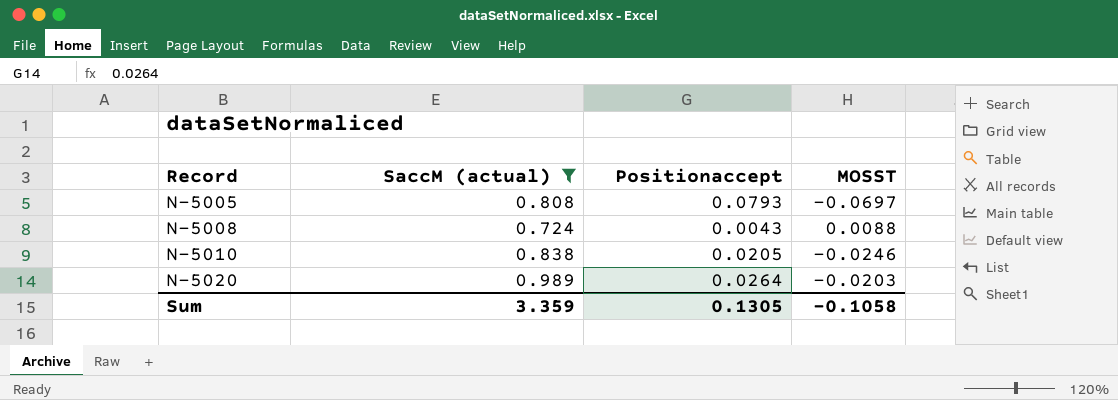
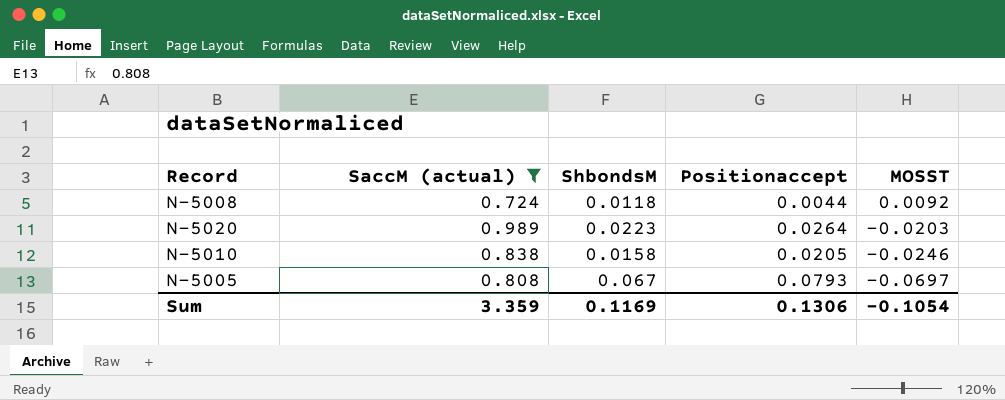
row order: Record ascending -> MOSST descending
column ShbondsM | position: none -> 3
N-5008 | Positionaccept: 0.0043 -> 0.0044
N-5008 | MOSST: 0.0088 -> 0.0092
Sum | Positionaccept: 0.1305 -> 0.1306
Sum | MOSST: -0.1058 -> -0.1054

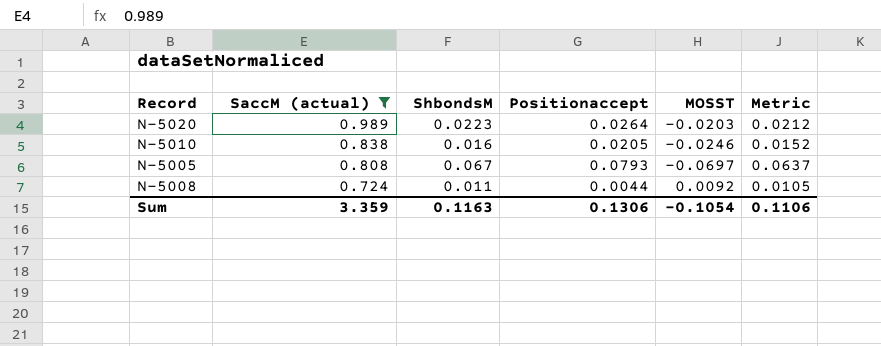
row order: MOSST descending -> SaccM (actual) descending
column Metric | formula: none -> [ShbondsM] * 0.95
N-5010 | ShbondsM: 0.0158 -> 0.016
N-5008 | ShbondsM: 0.0118 -> 0.011
Sum | ShbondsM: 0.1169 -> 0.1163

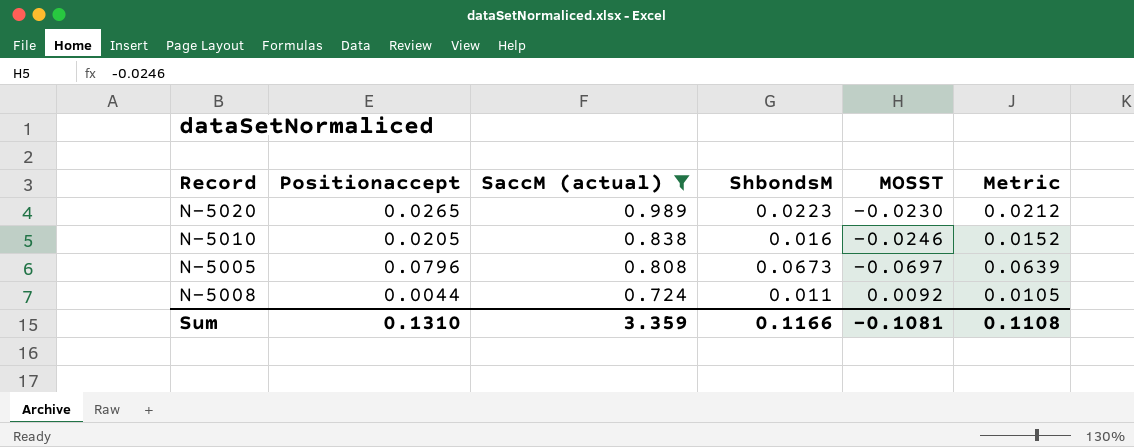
column Positionaccept | position: 4 -> 2
N-5020 | Positionaccept: 0.0264 -> 0.0265
N-5020 | MOSST: -0.0203 -> -0.0230
N-5005 | Positionaccept: 0.0793 -> 0.0796
N-5005 | ShbondsM: 0.067 -> 0.0673
N-5005 | Metric: 0.0637 -> 0.0639
Sum | Positionaccept: 0.1306 -> 0.1310
Sum | ShbondsM: 0.1163 -> 0.1166
Sum | MOSST: -0.1054 -> -0.1081
Sum | Metric: 0.1106 -> 0.1108

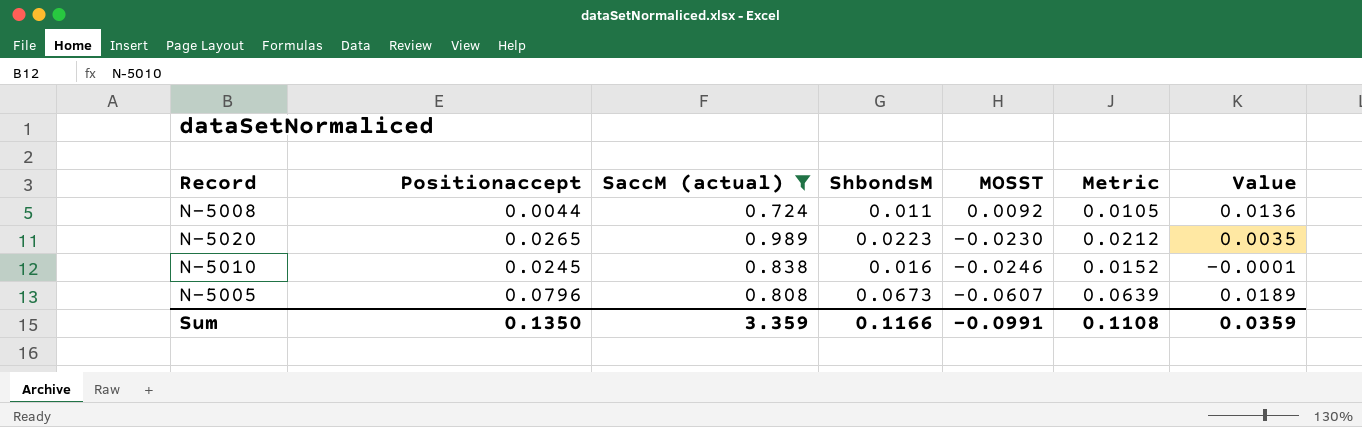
row order: SaccM (actual) descending -> MOSST descending
column Value | formula: none -> [Positionaccept] + [MOSST]
N-5010 | Positionaccept: 0.0205 -> 0.0245
N-5005 | MOSST: -0.0697 -> -0.0607
Sum | Positionaccept: 0.1310 -> 0.1350
Sum | MOSST: -0.1081 -> -0.0991

